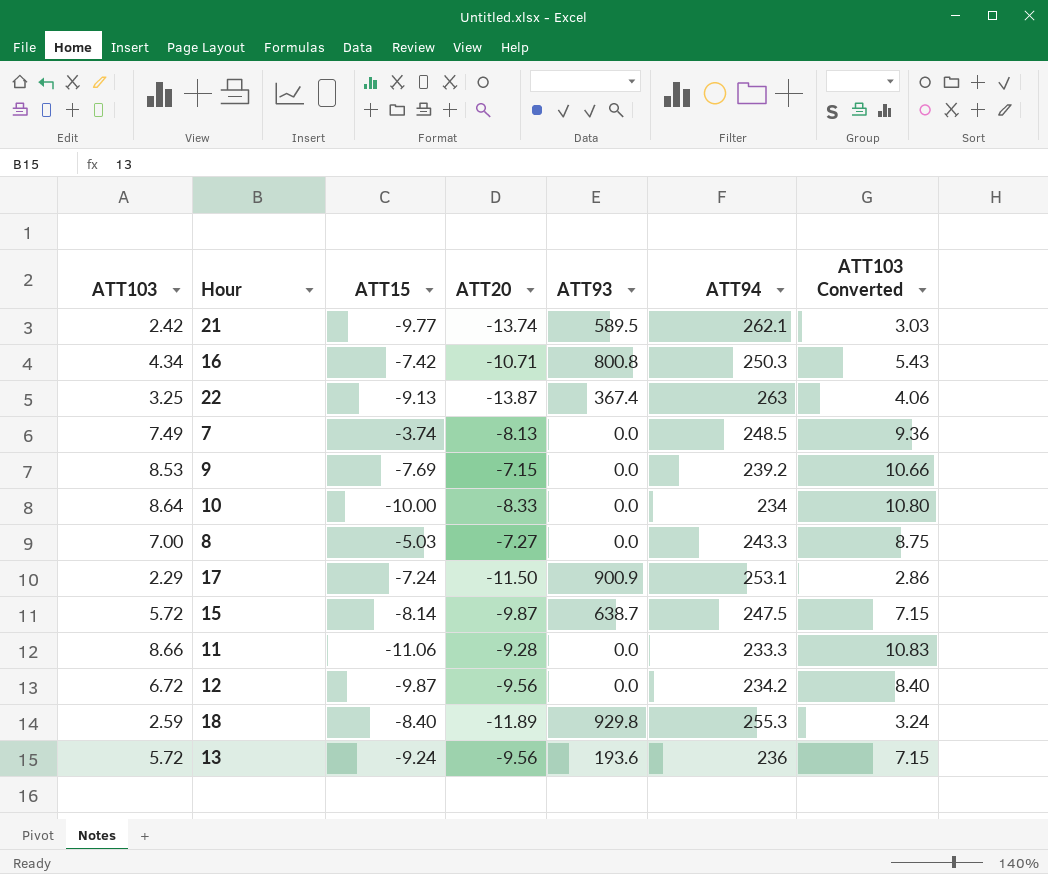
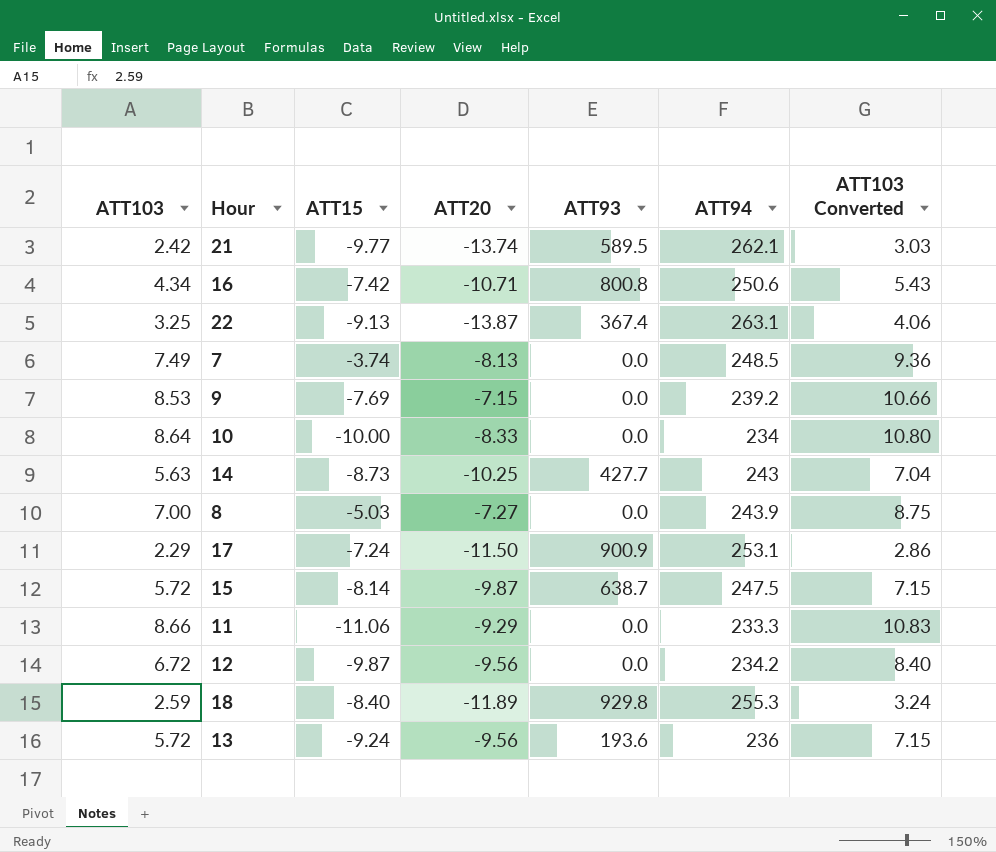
16 | ATT94: 250.3 -> 250.6
22 | ATT94: 263 -> 263.1
row 14: none -> 5.63 | -8.73 | -10.25 | 427.7 | 243 | 7.04
8 | ATT94: 243.3 -> 243.9
11 | ATT20: -9.28 -> -9.29

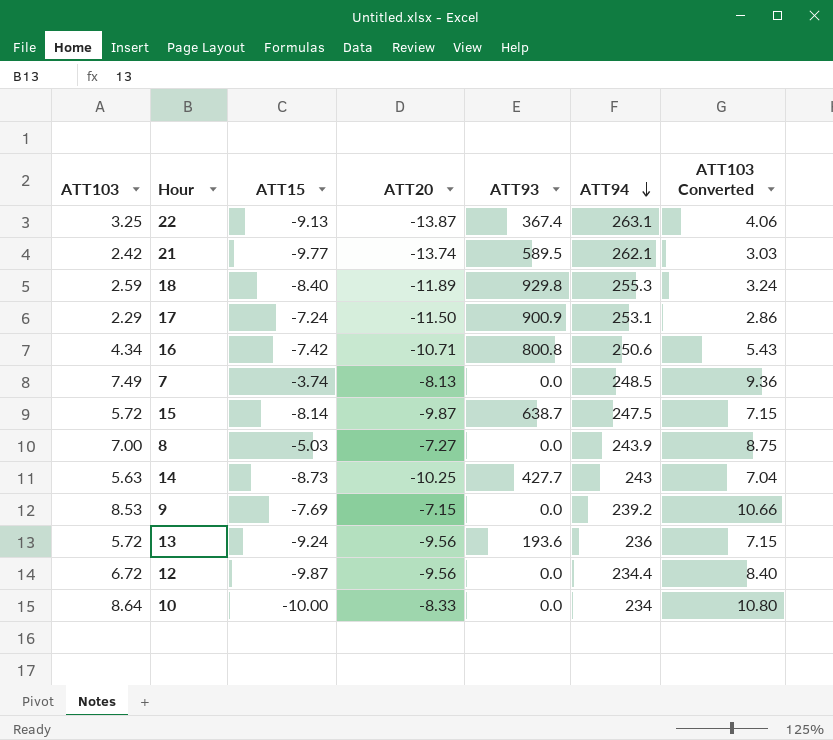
row order: none -> ATT94 descending
row 11: 8.66 | -11.06 | -9.29 | 0.0 | 233.3 | 10.83 -> none
12 | ATT94: 234.2 -> 234.4

